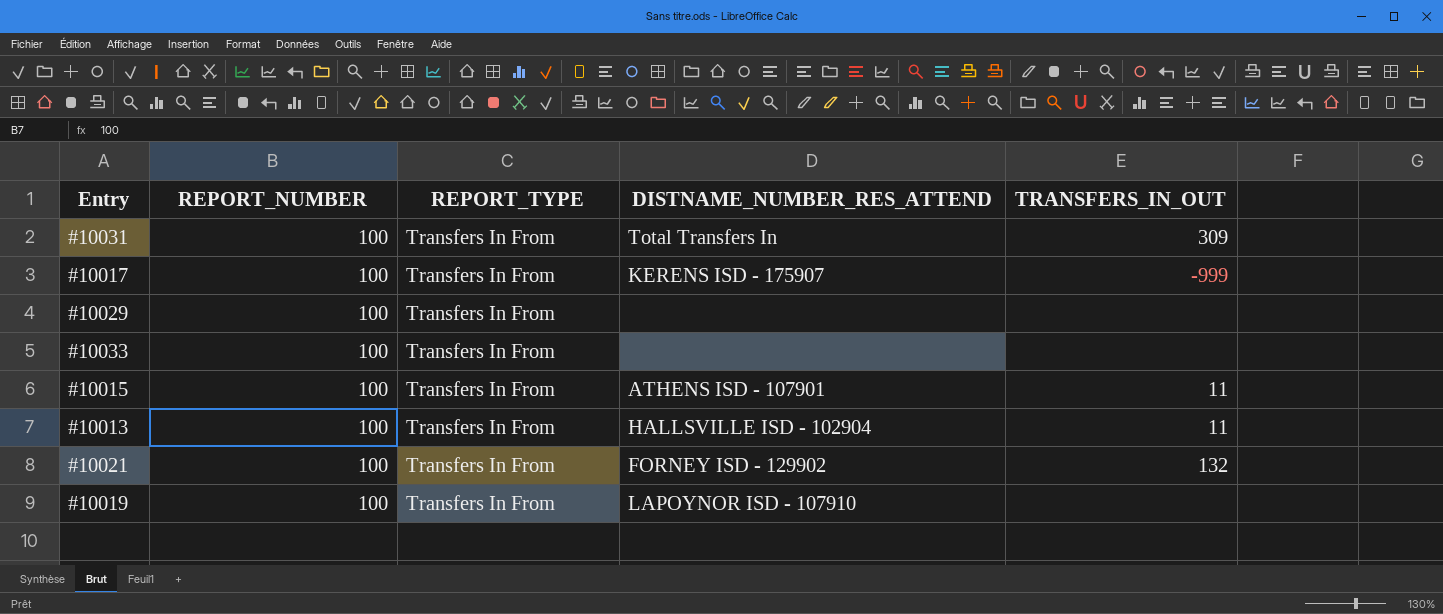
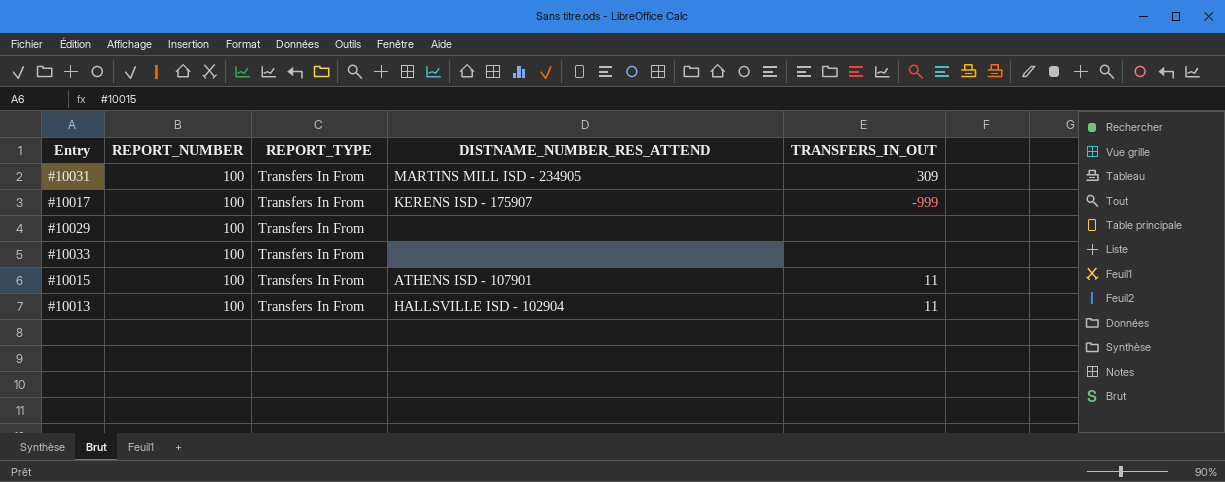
row #10021: 100 | Transfers In From | FORNEY ISD - 129902 | 132 -> none
row #10019: 100 | Transfers In From | LAPOYNOR ISD - 107910 | none -> none
#10031 | DISTNAME_NUMBER_RES_ATTEND: Total Transfers In -> MARTINS MILL ISD - 234905

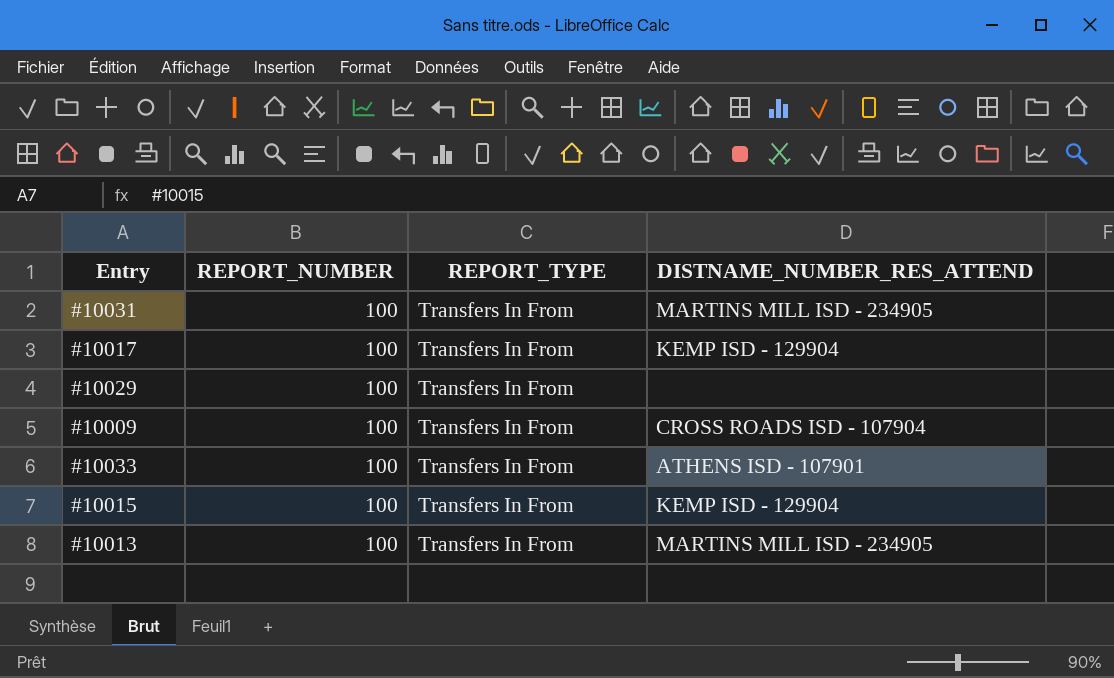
column TRANSFERS_IN_OUT | position: 5 -> none
#10017 | DISTNAME_NUMBER_RES_ATTEND: KERENS ISD - 175907 -> KEMP ISD - 129904
row #10009: none -> 100 | Transfers In From | CROSS ROADS ISD - 107904
#10033 | DISTNAME_NUMBER_RES_ATTEND: none -> ATHENS ISD - 107901
#10015 | DISTNAME_NUMBER_RES_ATTEND: ATHENS ISD - 107901 -> KEMP ISD - 129904
#10013 | DISTNAME_NUMBER_RES_ATTEND: HALLSVILLE ISD - 102904 -> MARTINS MILL ISD - 234905

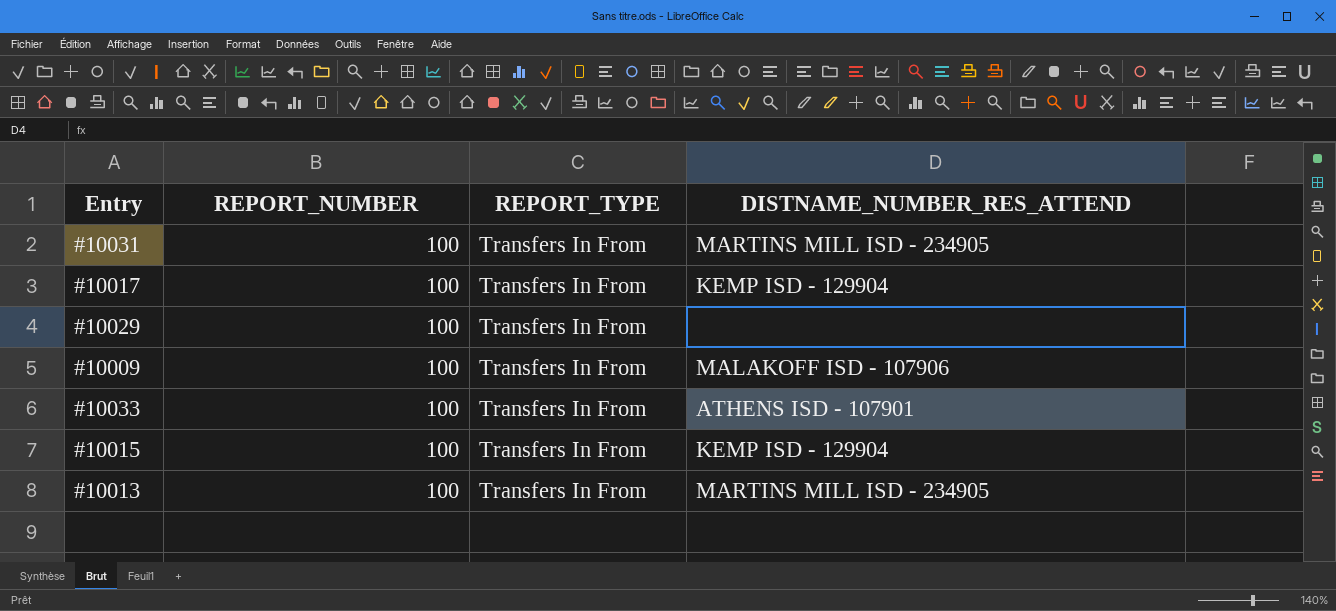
#10009 | DISTNAME_NUMBER_RES_ATTEND: CROSS ROADS ISD - 107904 -> MALAKOFF ISD - 107906

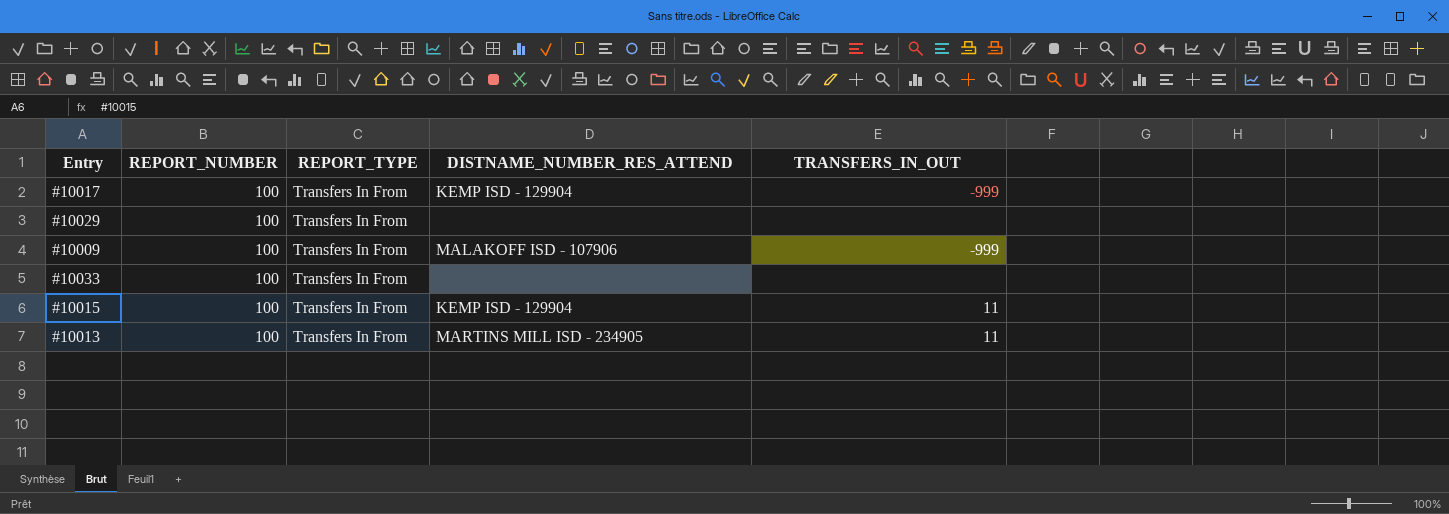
column TRANSFERS_IN_OUT | position: none -> 5
row #10031: 100 | Transfers In From | MARTINS MILL ISD - 234905 -> none
#10033 | DISTNAME_NUMBER_RES_ATTEND: ATHENS ISD - 107901 -> none

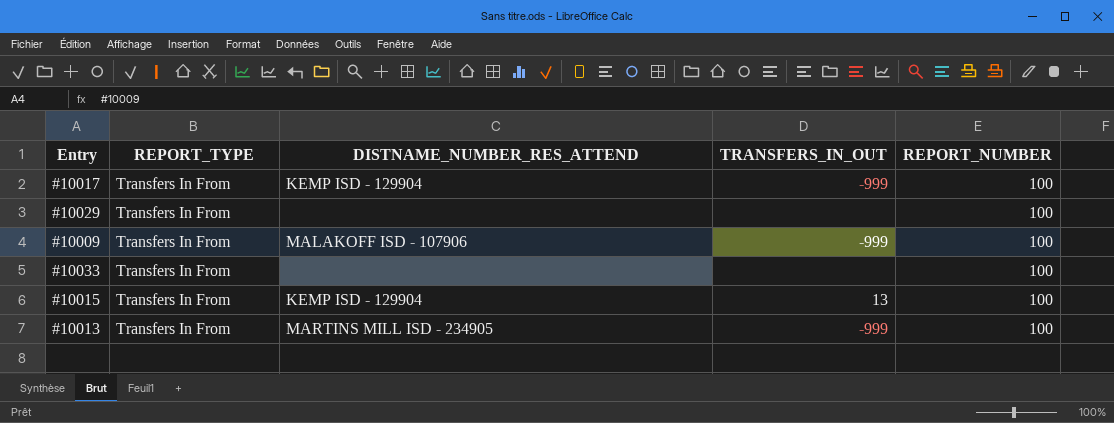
column REPORT_NUMBER | position: 2 -> 5
#10015 | TRANSFERS_IN_OUT: 11 -> 13
#10013 | TRANSFERS_IN_OUT: 11 -> -999

